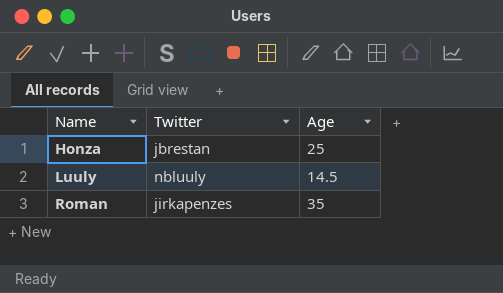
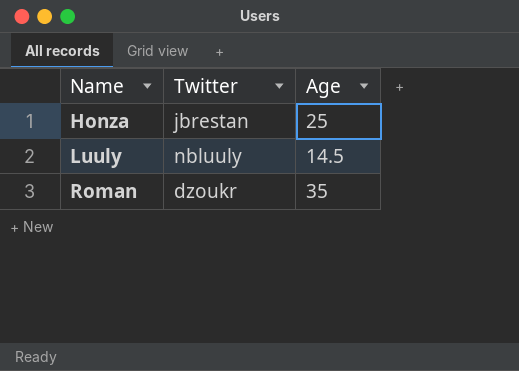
Roman | Twitter: jirkapenzes -> dzoukr

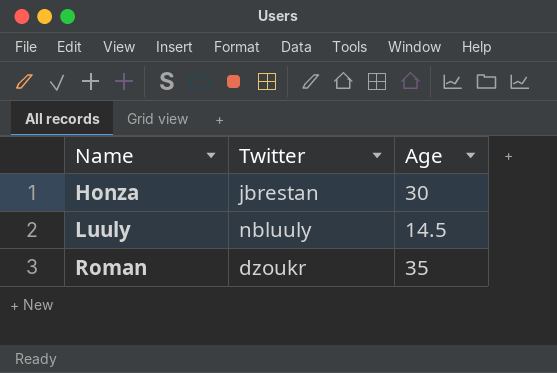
Honza | Age: 25 -> 30

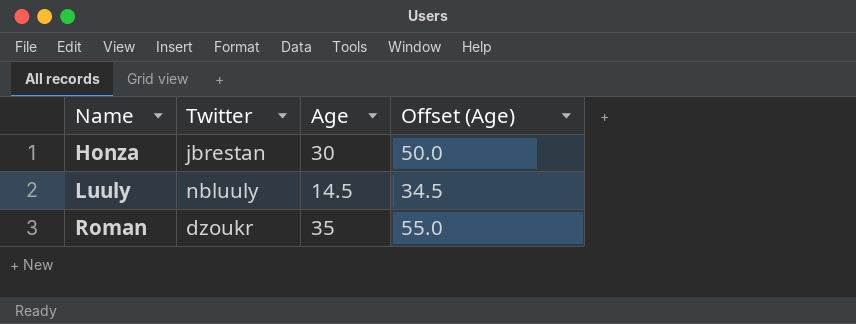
column Offset (Age) | formula: none -> [Age] + 20

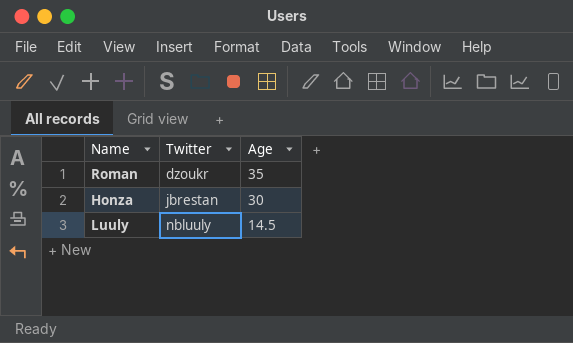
row order: Name ascending -> Twitter ascending
column Offset (Age) | formula: [Age] + 20 -> none

